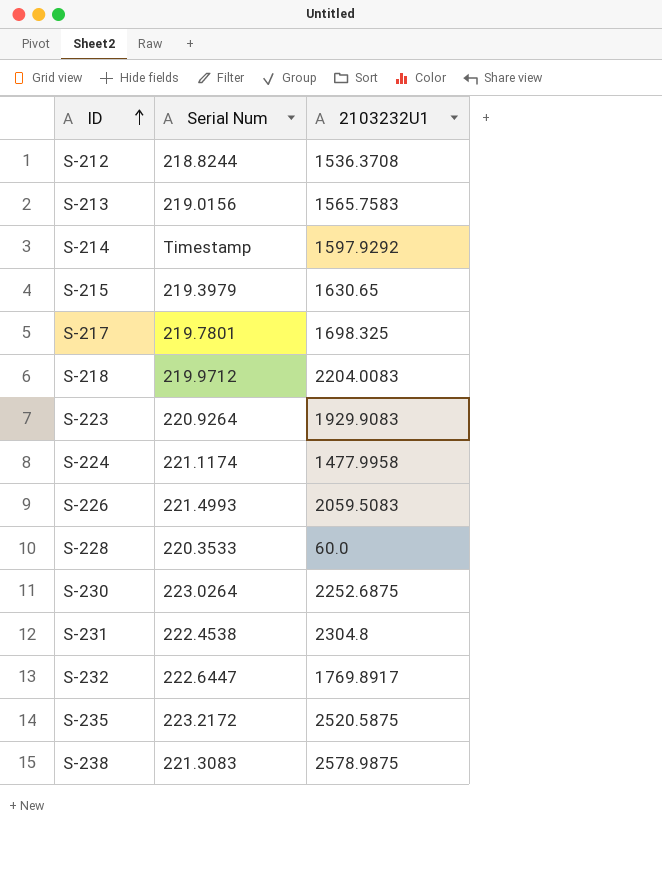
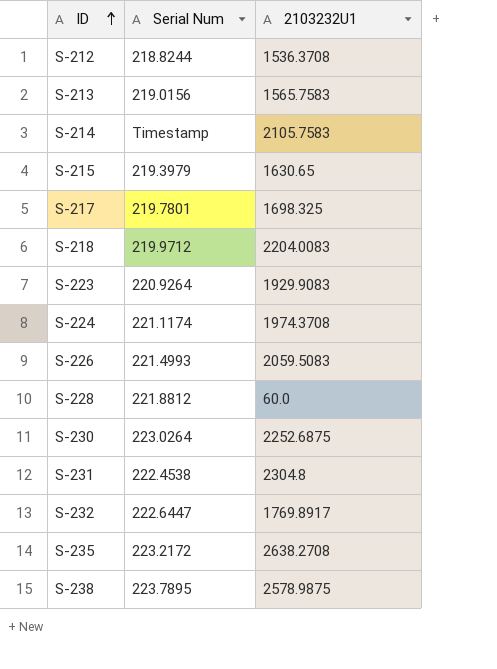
S-214 | 2103232U1: 1597.9292 -> 2105.7583
S-224 | 2103232U1: 1477.9958 -> 1974.3708
S-228 | Serial Num: 220.3533 -> 221.8812
S-235 | 2103232U1: 2520.5875 -> 2638.2708
S-238 | Serial Num: 221.3083 -> 223.7895

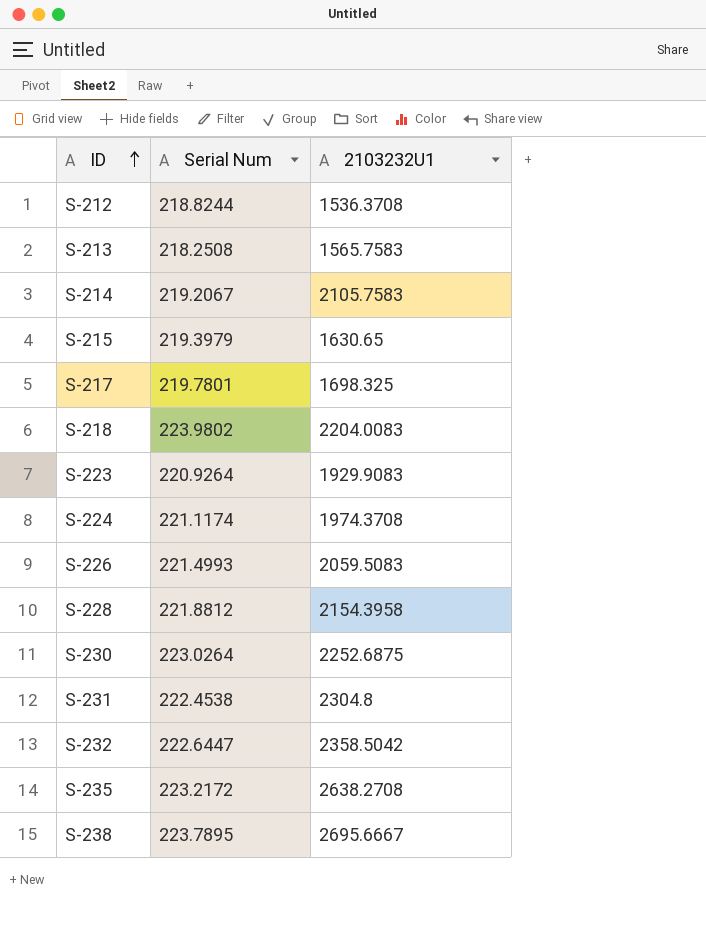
S-213 | Serial Num: 219.0156 -> 218.2508
S-214 | Serial Num: Timestamp -> 219.2067
S-218 | Serial Num: 219.9712 -> 223.9802
S-228 | 2103232U1: 60.0 -> 2154.3958
S-232 | 2103232U1: 1769.8917 -> 2358.5042
S-238 | 2103232U1: 2578.9875 -> 2695.6667

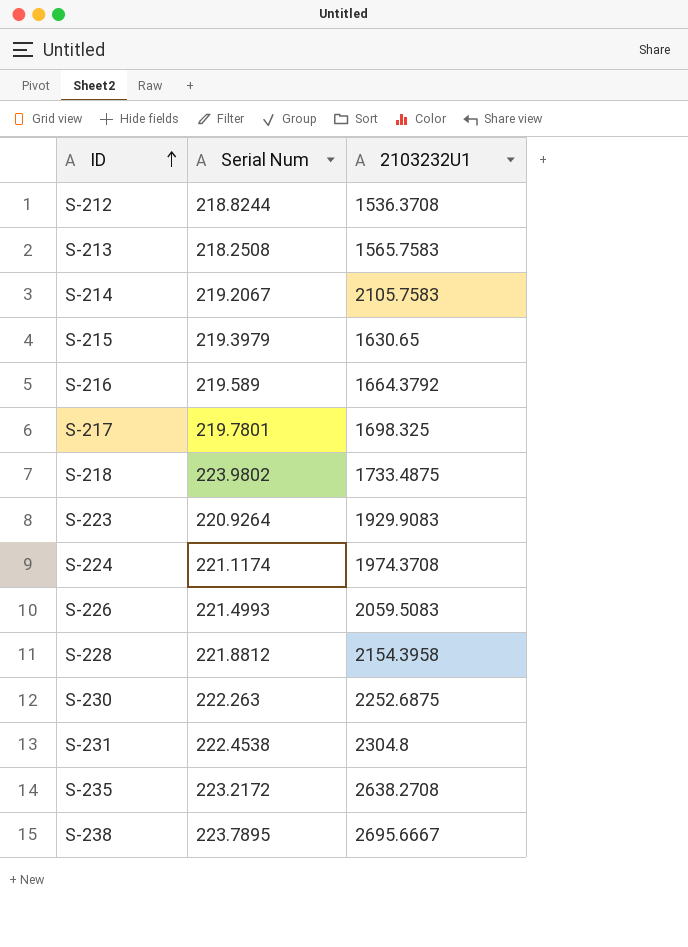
row S-232: 222.6447 | 2358.5042 -> none
row S-216: none -> 219.589 | 1664.3792
S-218 | 2103232U1: 2204.0083 -> 1733.4875
S-230 | Serial Num: 223.0264 -> 222.263

